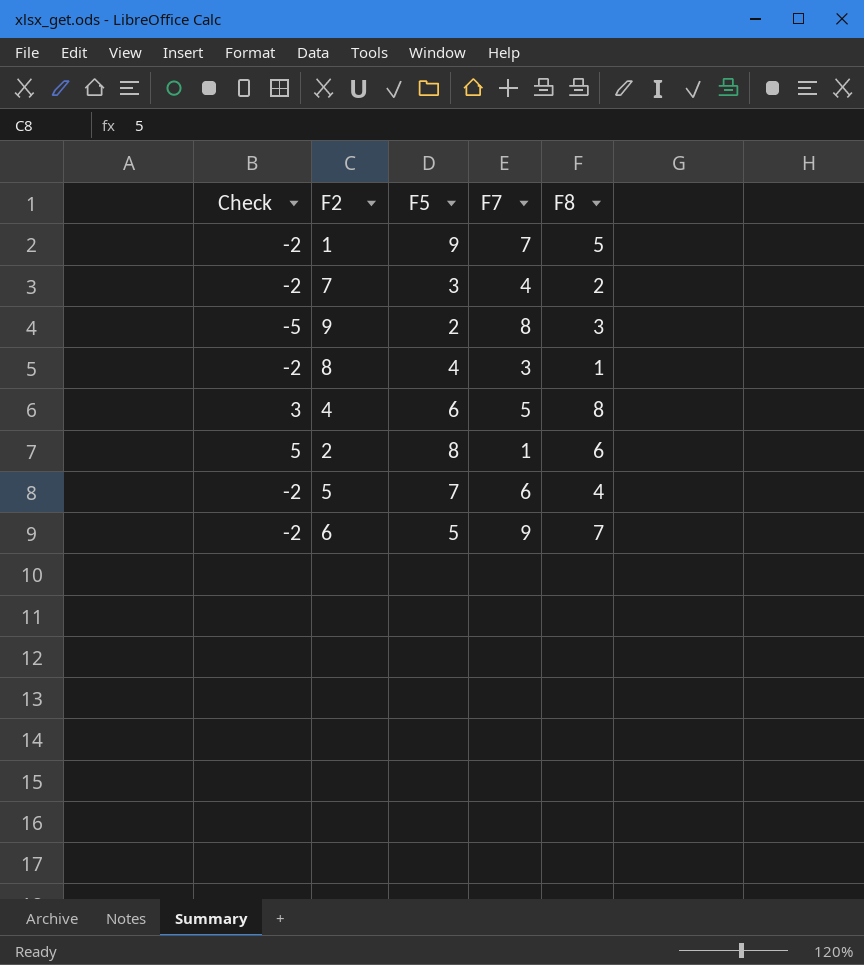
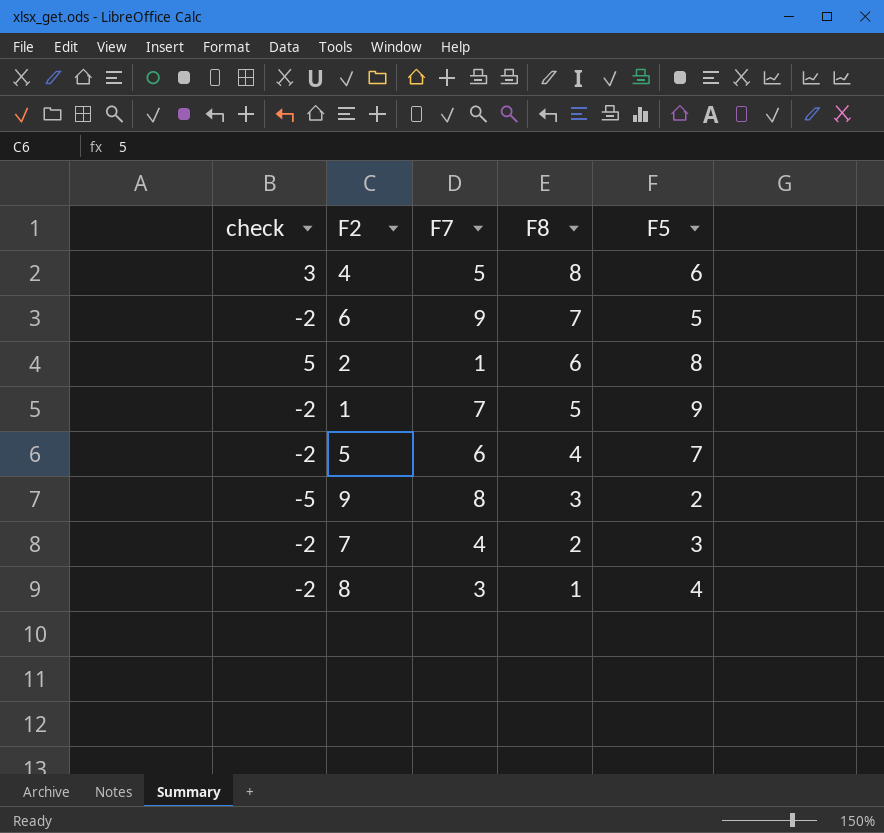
row order: none -> F8 descending
column name: Check -> check
column F5 | position: 3 -> 5

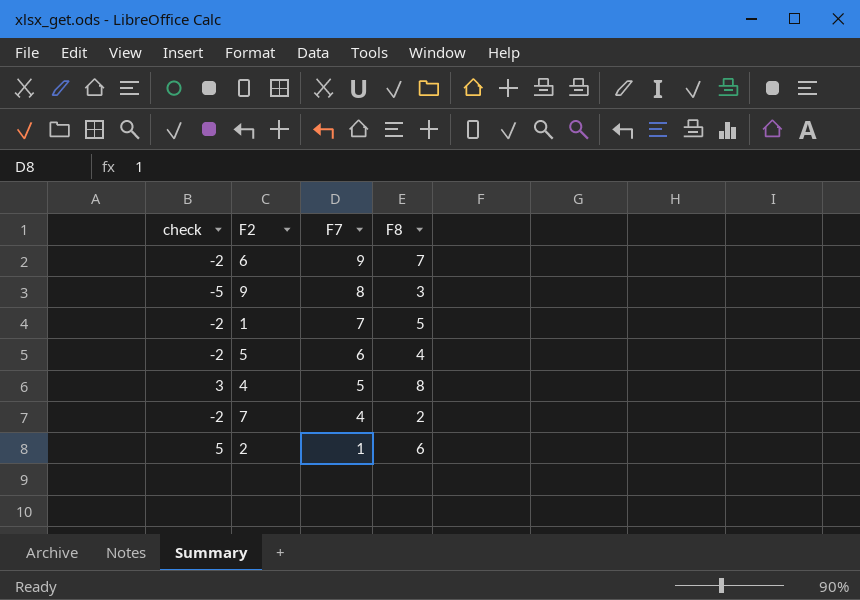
row order: F8 descending -> F7 descending
column F5 | position: 5 -> none
row 8: -2 | 3 | 1 | 4 -> none

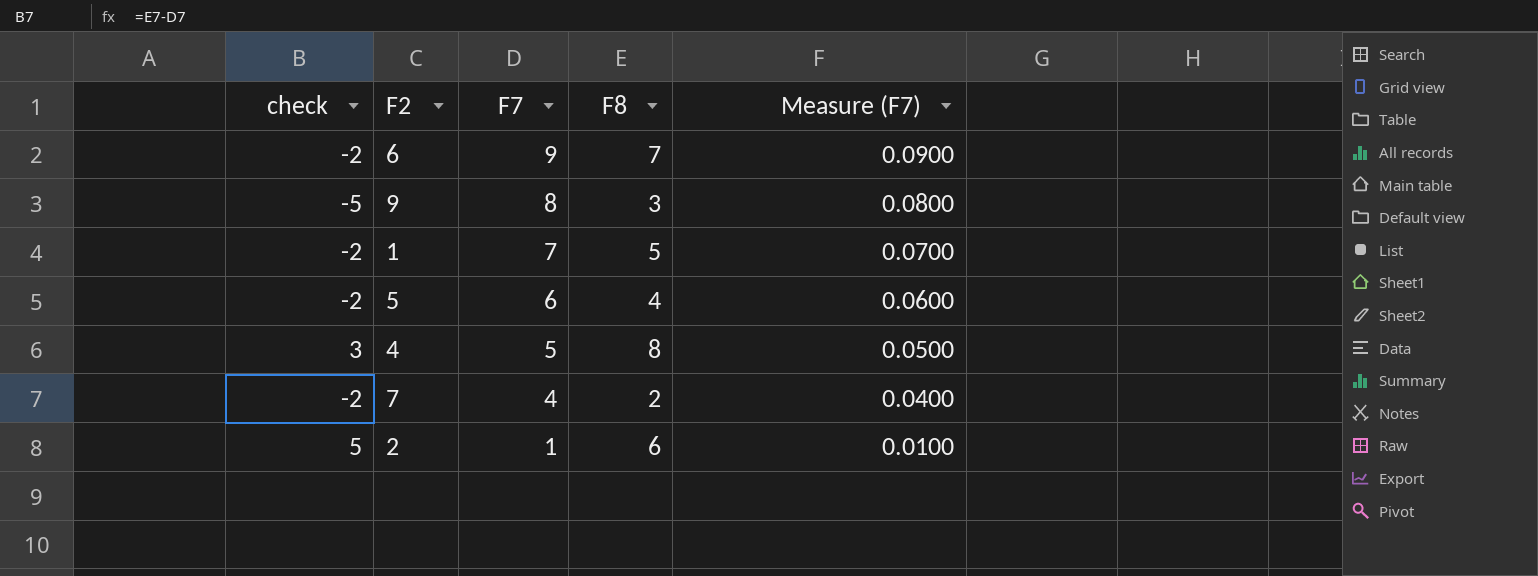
column Measure (F7) | formula: none -> [F7] * 0.01

